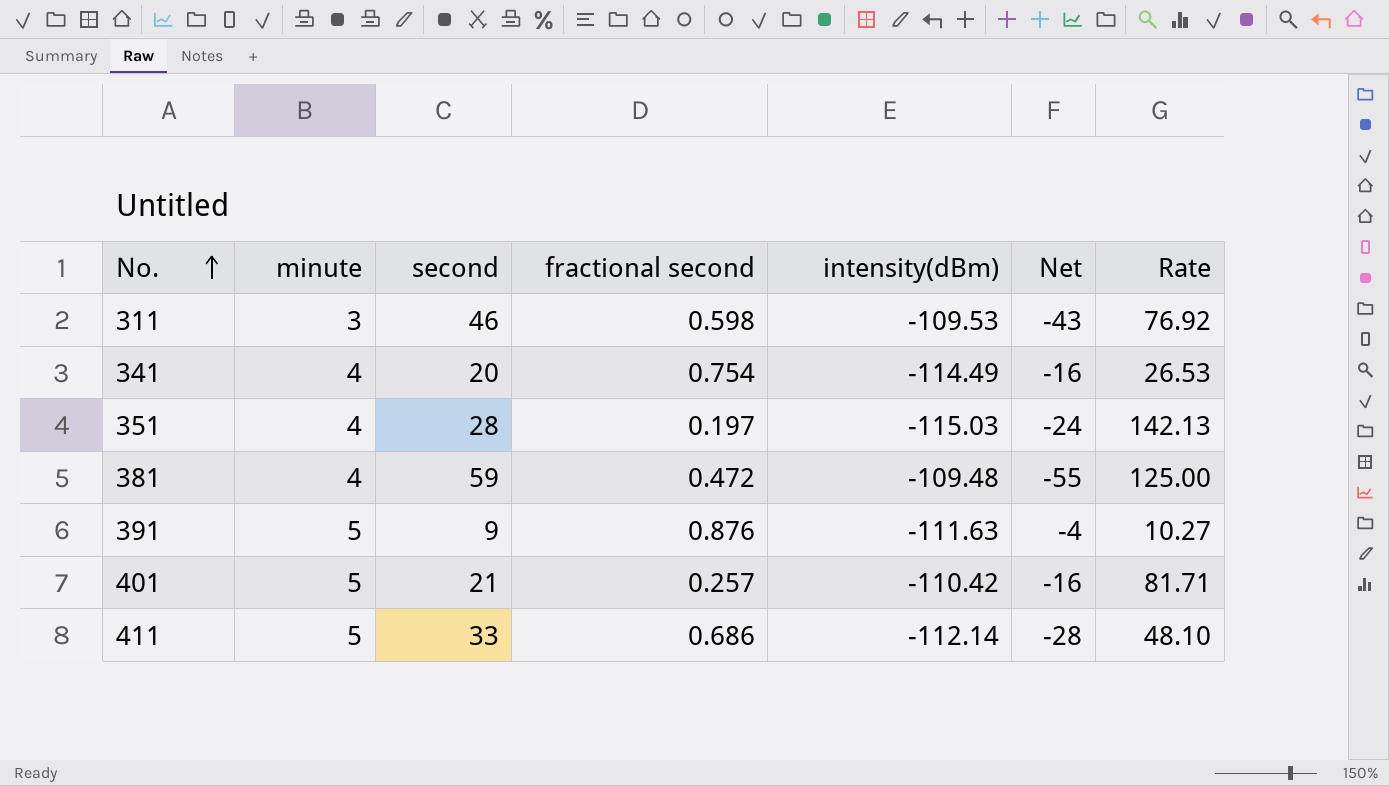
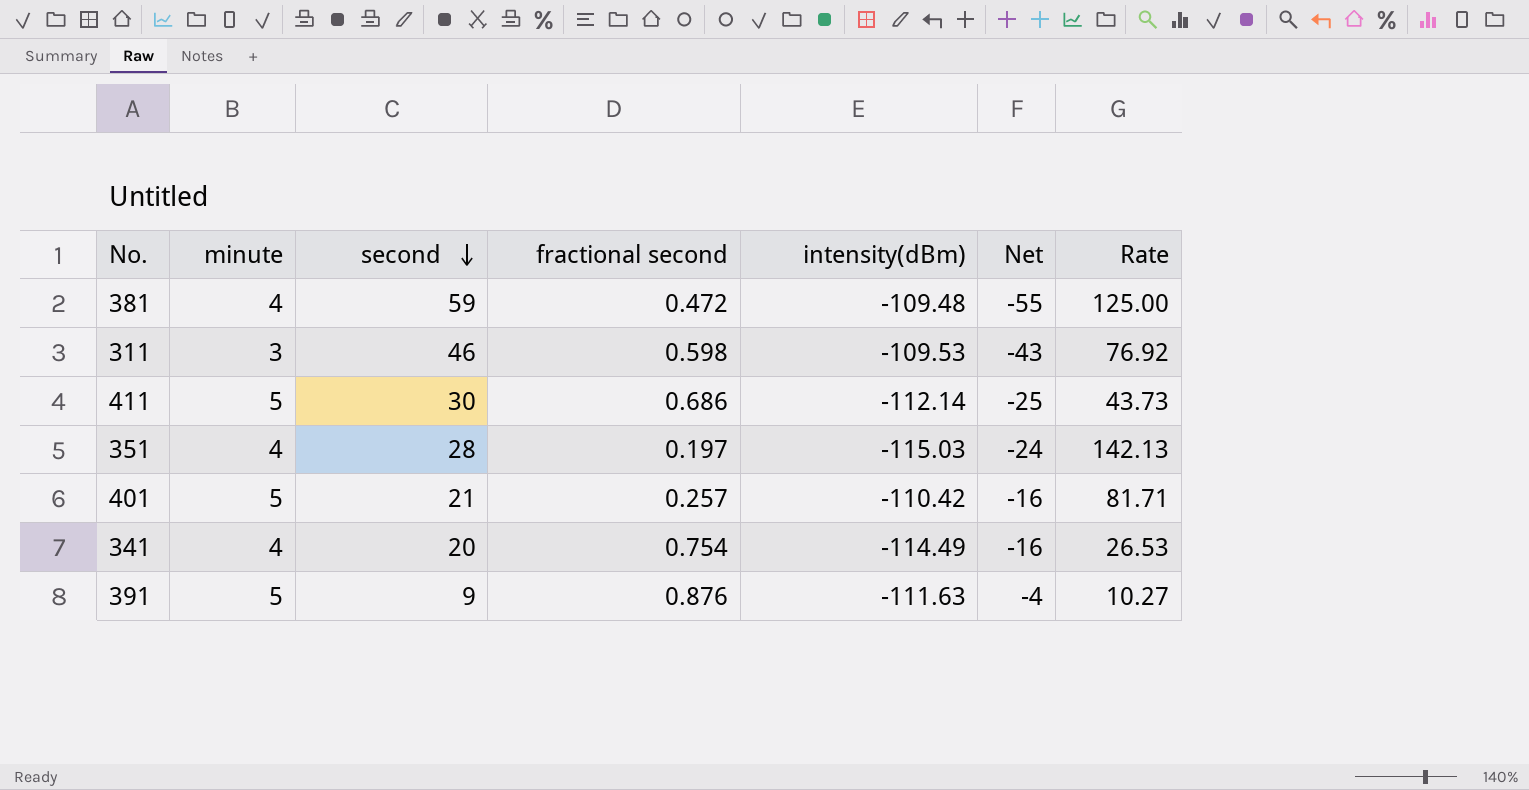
row order: No. ascending -> second descending
411 | second: 33 -> 30
411 | Net: -28 -> -25
411 | Rate: 48.10 -> 43.73

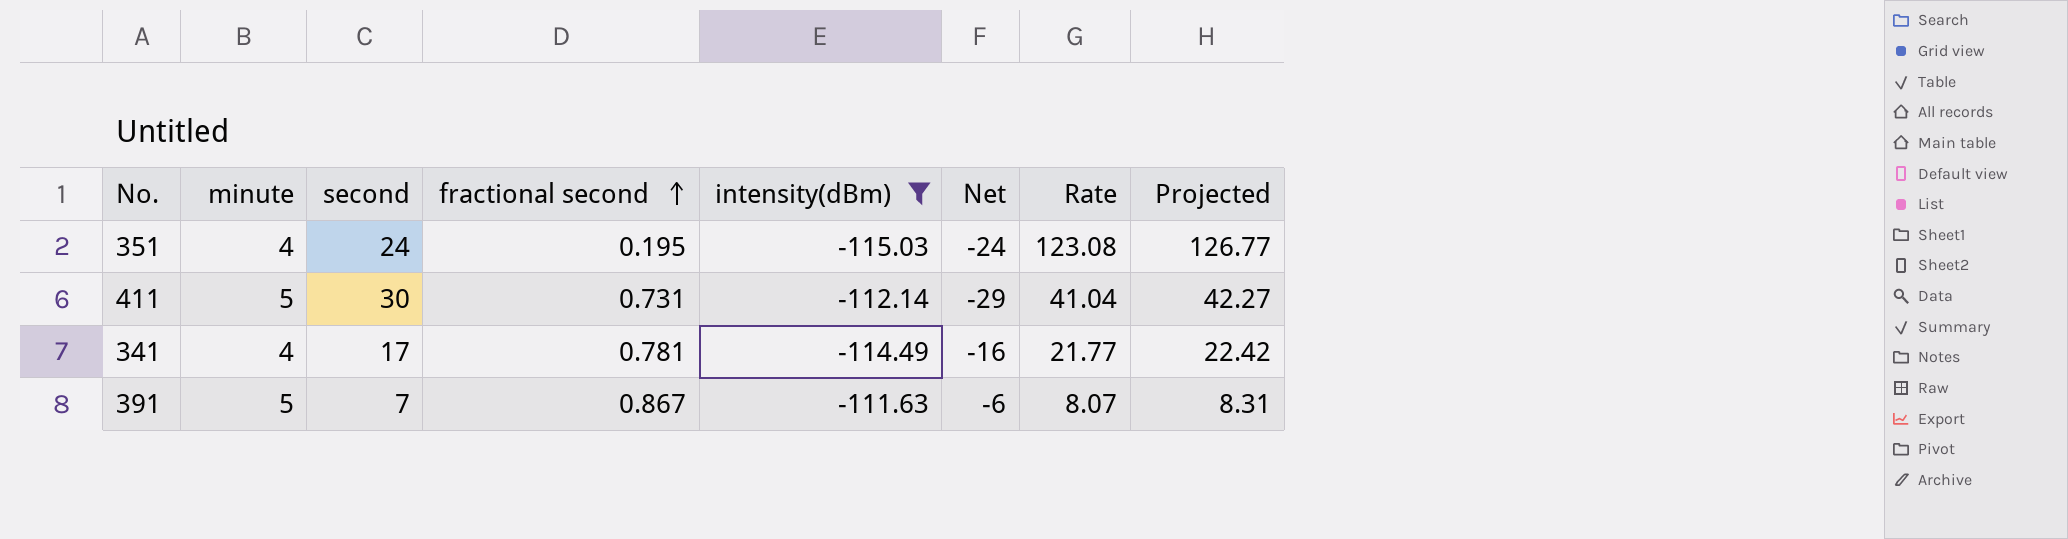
filter: none -> intensity(dBm) <= -111.63
row order: second descending -> fractional second ascending
column Net | formula: [minute] - [second] -> [fractional second] - [second]
column Projected | formula: none -> [Rate] * 1.03
351 | second: 28 -> 24
351 | fractional second: 0.197 -> 0.195
351 | Rate: 142.13 -> 123.08
411 | fractional second: 0.686 -> 0.731
411 | Rate: 43.73 -> 41.04
341 | second: 20 -> 17
341 | fractional second: 0.754 -> 0.781
341 | Rate: 26.53 -> 21.77
391 | second: 9 -> 7
391 | fractional second: 0.876 -> 0.867
391 | Rate: 10.27 -> 8.07

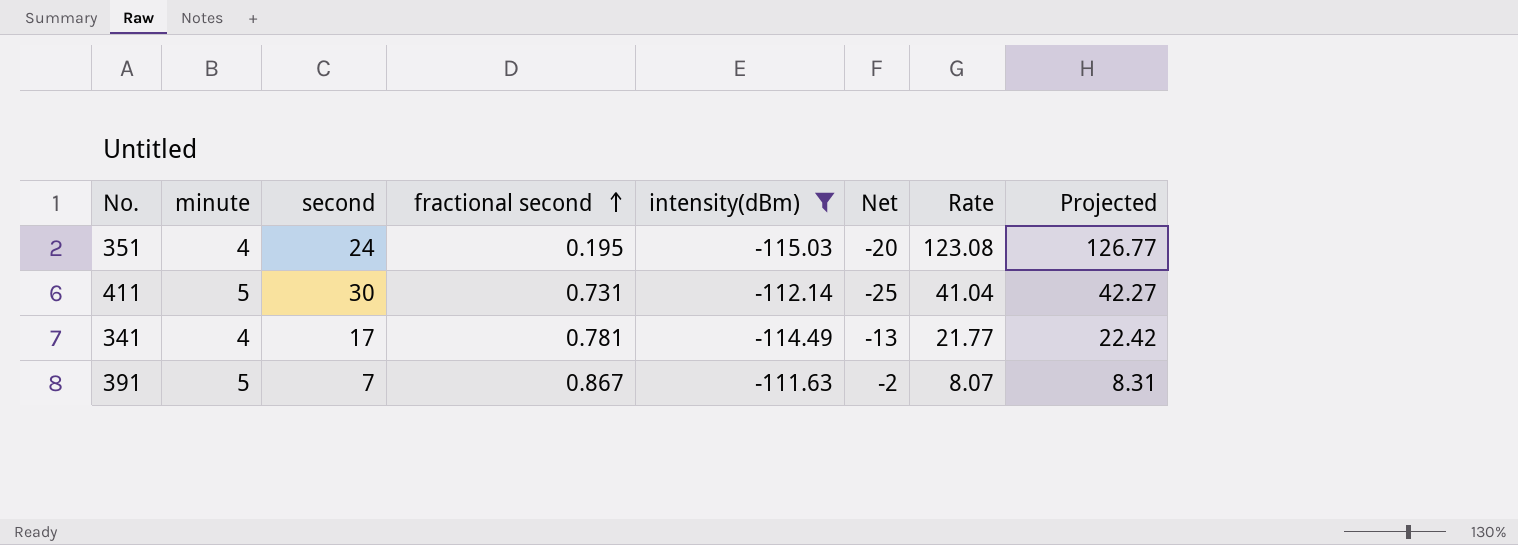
column Net | formula: [fractional second] - [second] -> [minute] - [second]

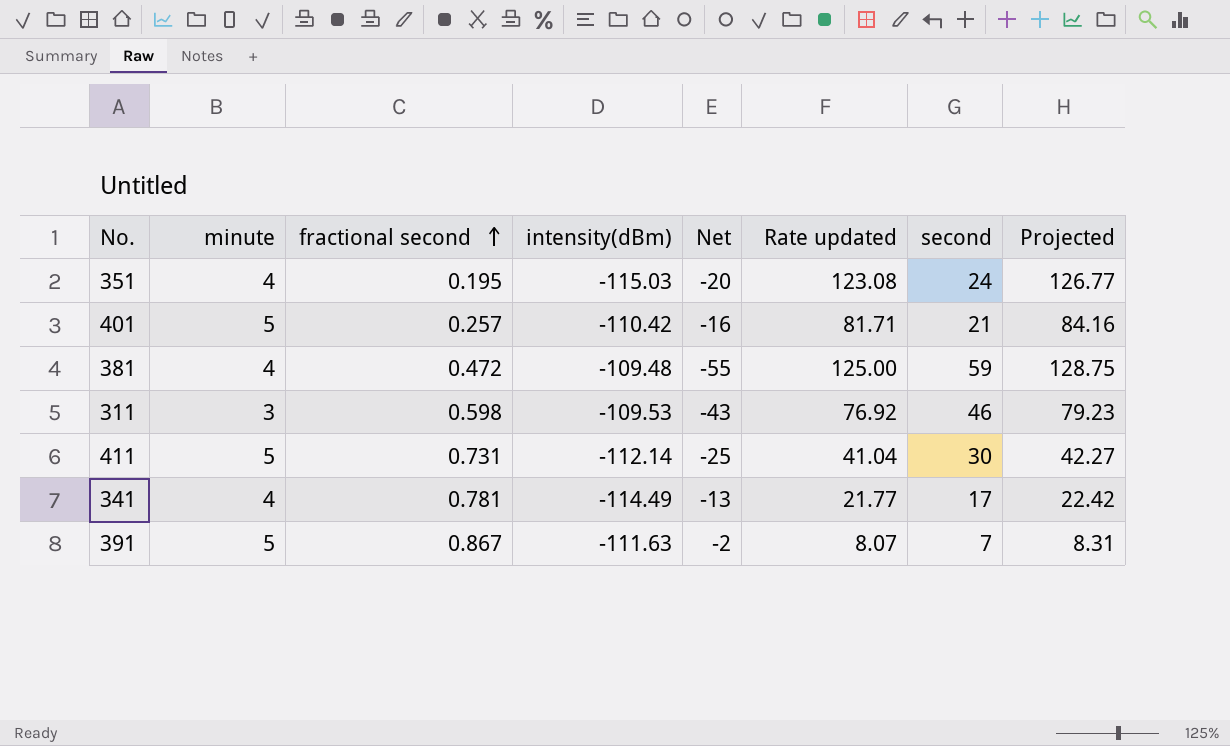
filter: intensity(dBm) <= -111.63 -> none
column name: Rate -> Rate updated
column second | position: 3 -> 7

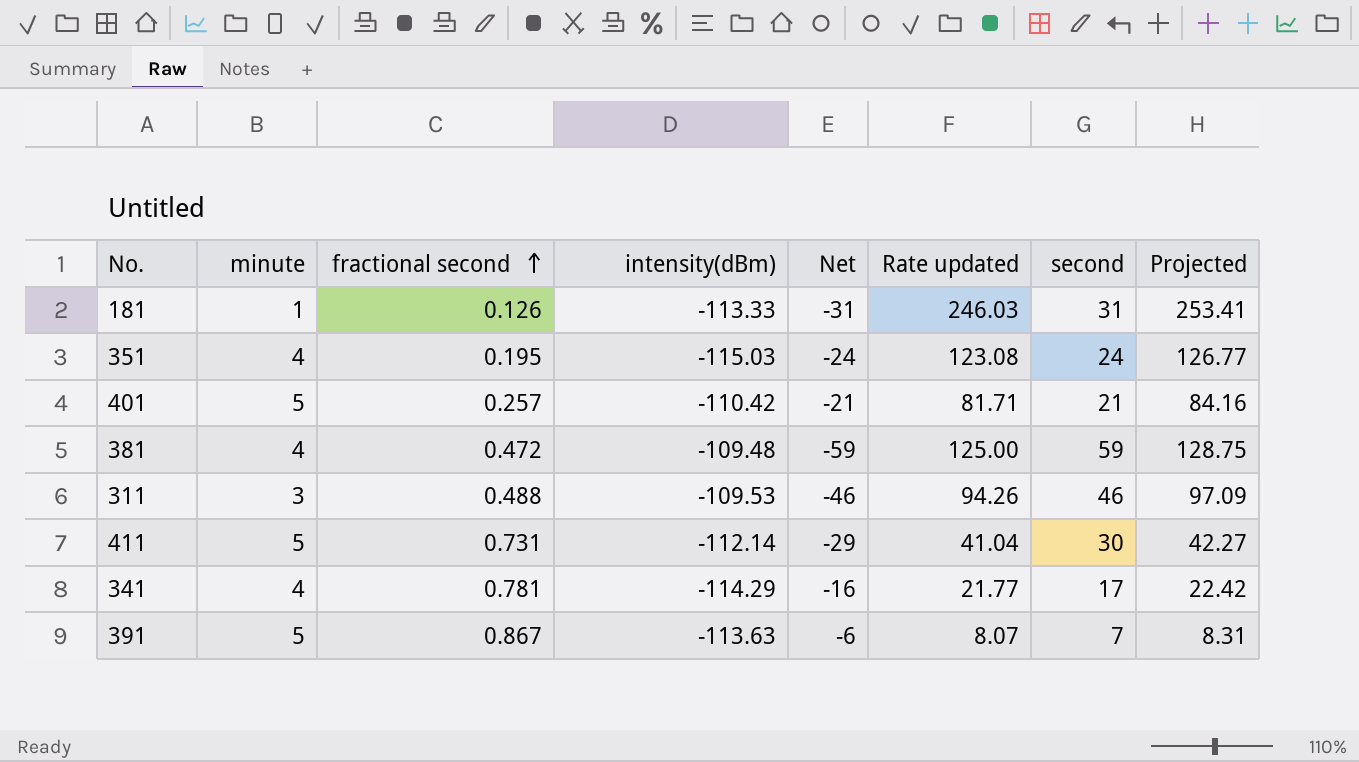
column Net | formula: [minute] - [second] -> [fractional second] - [second]
row 181: none -> 1 | 0.126 | -113.33 | -31 | 246.03 | 31 | 253.41
311 | fractional second: 0.598 -> 0.488
311 | Rate updated: 76.92 -> 94.26
311 | Projected: 79.23 -> 97.09
341 | intensity(dBm): -114.49 -> -114.29
391 | intensity(dBm): -111.63 -> -113.63

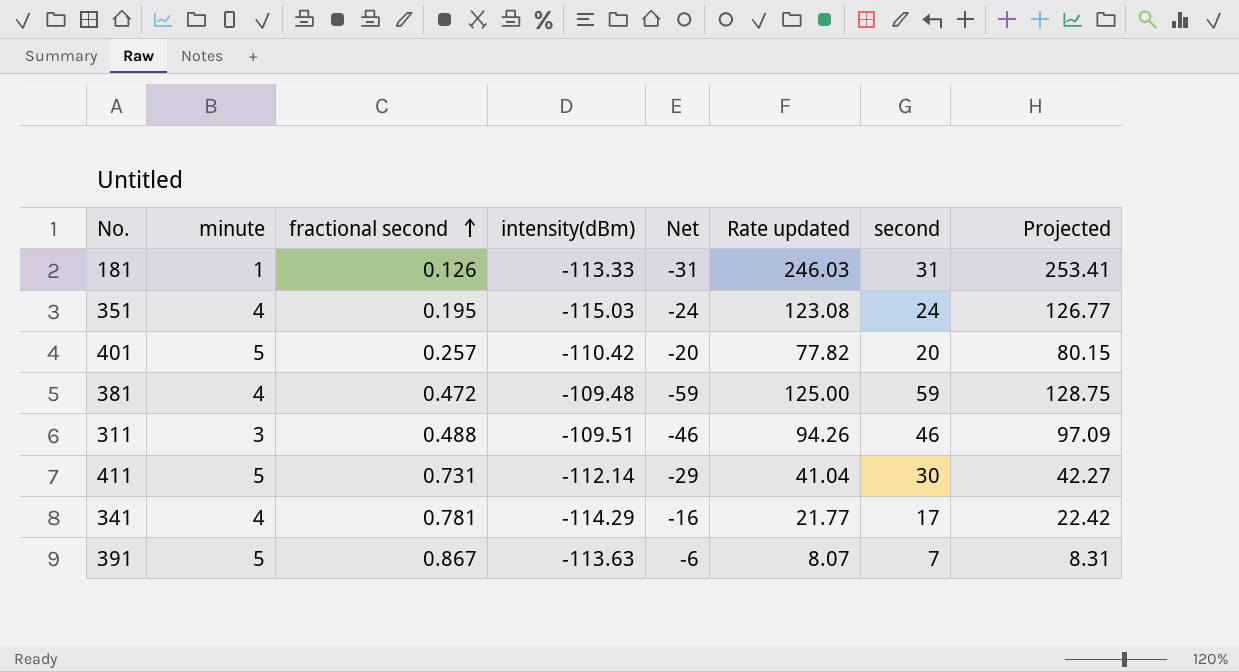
401 | Net: -21 -> -20
401 | Rate updated: 81.71 -> 77.82
401 | second: 21 -> 20
401 | Projected: 84.16 -> 80.15
311 | intensity(dBm): -109.53 -> -109.51

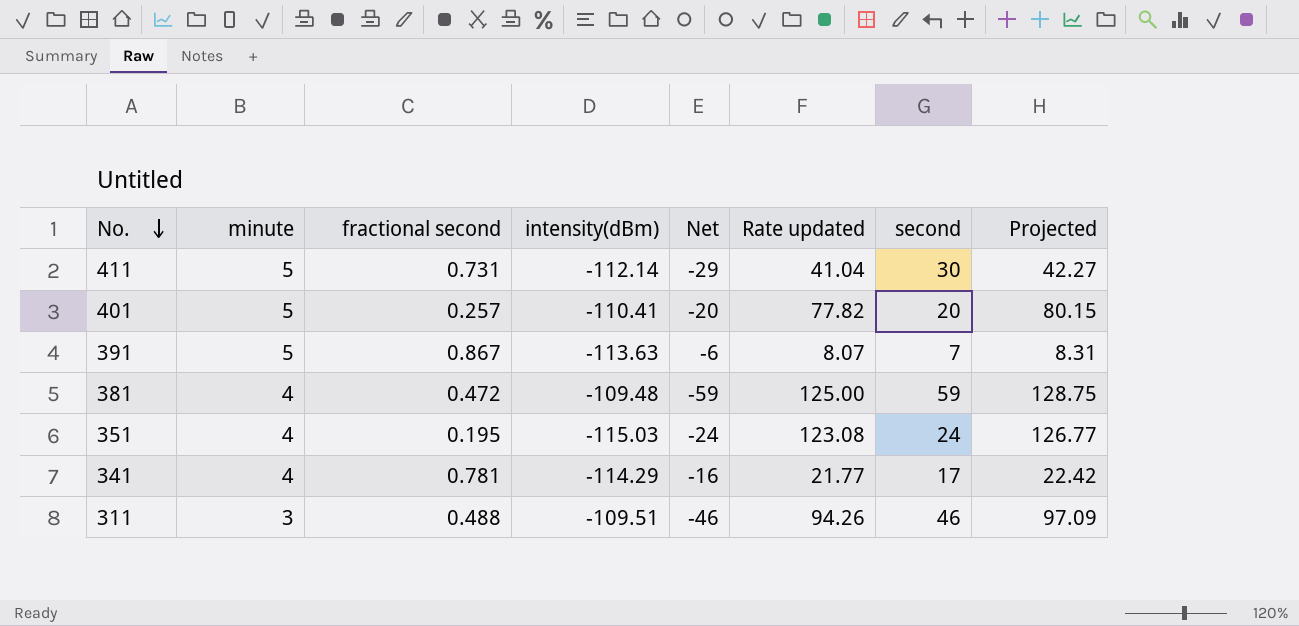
row order: fractional second ascending -> No. descending
row 181: 1 | 0.126 | -113.33 | -31 | 246.03 | 31 | 253.41 -> none
401 | intensity(dBm): -110.42 -> -110.41

